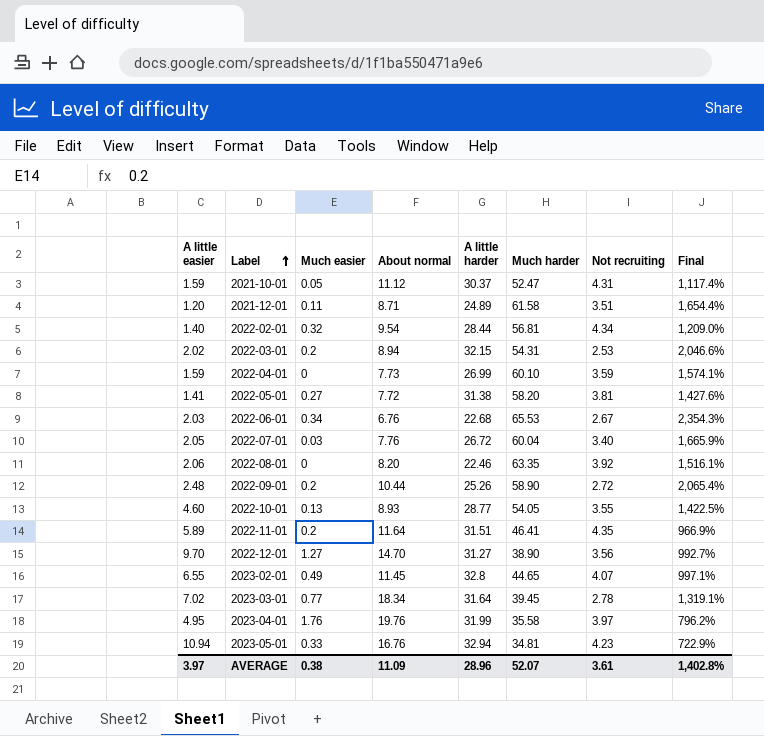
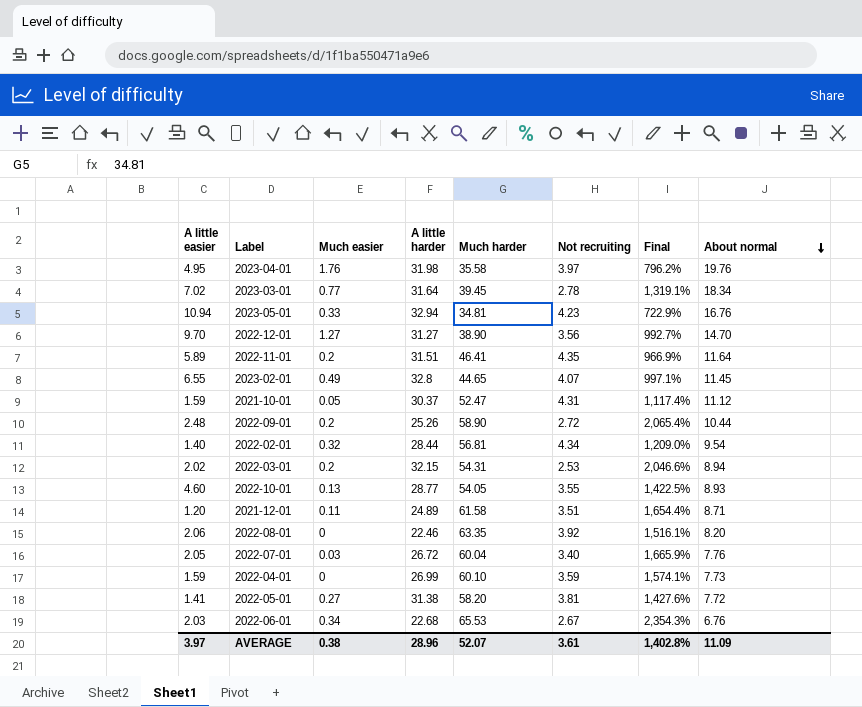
row order: Label ascending -> About normal descending
column About normal | position: 4 -> 8
2023-04-01 | A little harder: 31.99 -> 31.98

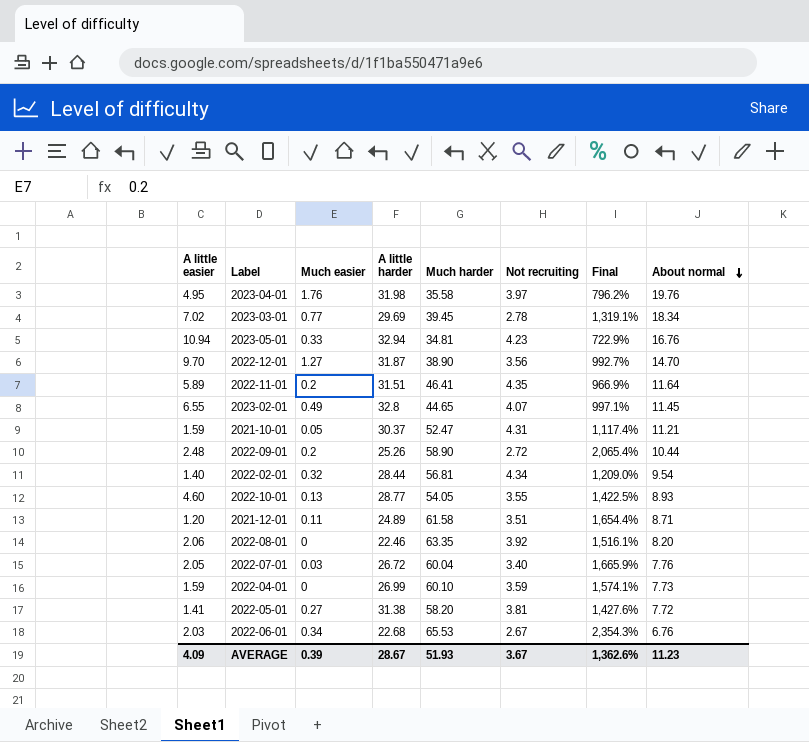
row 2022-03-01: 2.02 | 0.2 | 32.15 | 54.31 | 2.53 | 2,046.6% | 8.94 -> none
2023-03-01 | A little harder: 31.64 -> 29.69
2022-12-01 | A little harder: 31.27 -> 31.87
2021-10-01 | About normal: 11.12 -> 11.21
AVERAGE | A little easier: 3.97 -> 4.09
AVERAGE | Much easier: 0.38 -> 0.39
AVERAGE | A little harder: 28.96 -> 28.67
AVERAGE | Much harder: 52.07 -> 51.93
AVERAGE | Not recruiting: 3.61 -> 3.67
AVERAGE | Final: 1,402.8% -> 1,362.6%
AVERAGE | About normal: 11.09 -> 11.23

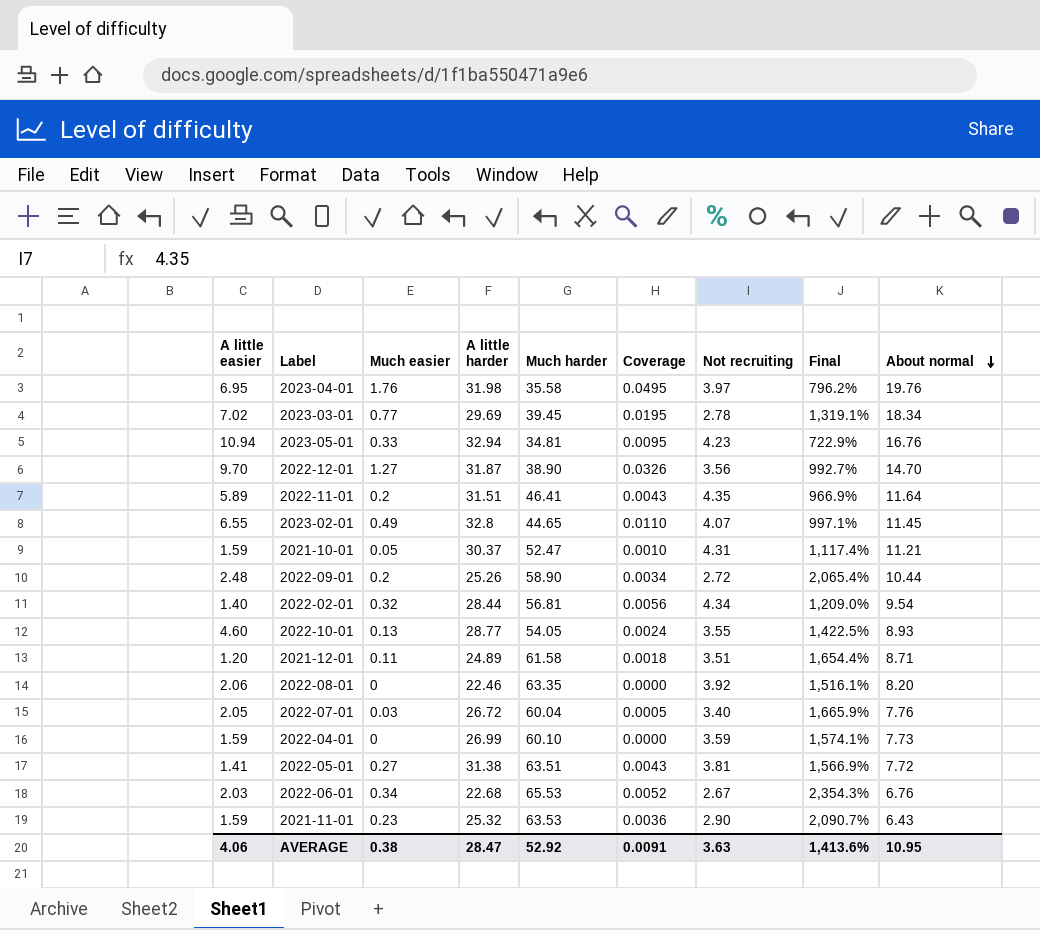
column Coverage | formula: none -> [Much easier] / [Much harder]
2023-04-01 | A little easier: 4.95 -> 6.95
2022-05-01 | Much harder: 58.20 -> 63.51
2022-05-01 | Final: 1,427.6% -> 1,566.9%
row 2021-11-01: none -> 1.59 | 0.23 | 25.32 | 63.53 | 0.0036 | 2.90 | 2,090.7% | 6.43
AVERAGE | A little easier: 4.09 -> 4.06
AVERAGE | Much easier: 0.39 -> 0.38
AVERAGE | A little harder: 28.67 -> 28.47
AVERAGE | Much harder: 51.93 -> 52.92
AVERAGE | Not recruiting: 3.67 -> 3.63
AVERAGE | Final: 1,362.6% -> 1,413.6%
AVERAGE | About normal: 11.23 -> 10.95

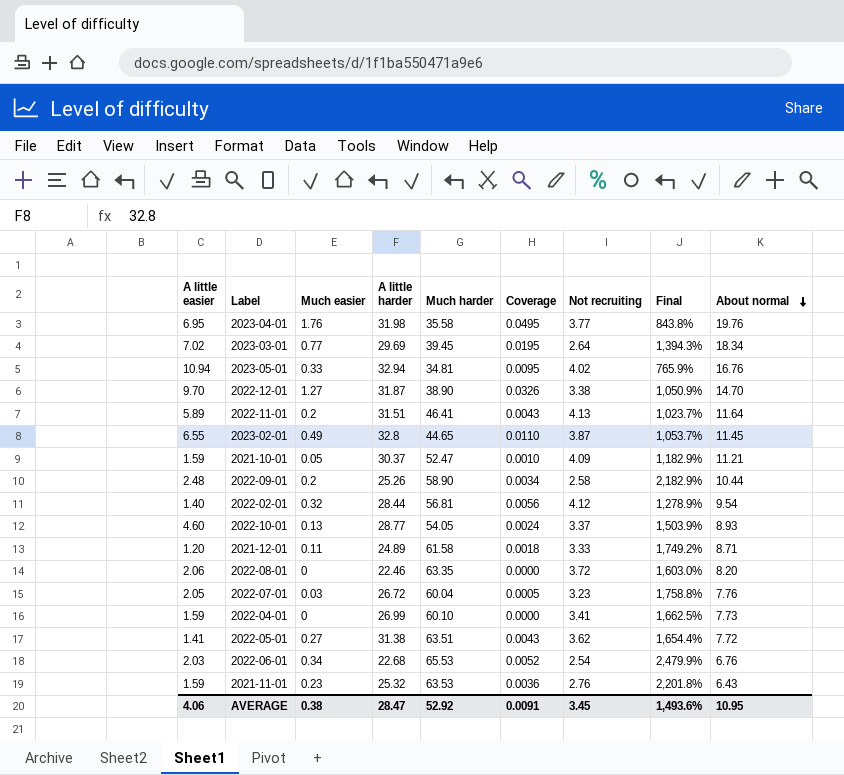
2023-04-01 | Not recruiting: 3.97 -> 3.77
2023-04-01 | Final: 796.2% -> 843.8%
2023-03-01 | Not recruiting: 2.78 -> 2.64
2023-03-01 | Final: 1,319.1% -> 1,394.3%
2023-05-01 | Not recruiting: 4.23 -> 4.02
2023-05-01 | Final: 722.9% -> 765.9%
2022-12-01 | Not recruiting: 3.56 -> 3.38
2022-12-01 | Final: 992.7% -> 1,050.9%
2022-11-01 | Not recruiting: 4.35 -> 4.13
2022-11-01 | Final: 966.9% -> 1,023.7%
2023-02-01 | Not recruiting: 4.07 -> 3.87
2023-02-01 | Final: 997.1% -> 1,053.7%
2021-10-01 | Not recruiting: 4.31 -> 4.09
2021-10-01 | Final: 1,117.4% -> 1,182.9%
2022-09-01 | Not recruiting: 2.72 -> 2.58
2022-09-01 | Final: 2,065.4% -> 2,182.9%
2022-02-01 | Not recruiting: 4.34 -> 4.12
2022-02-01 | Final: 1,209.0% -> 1,278.9%
2022-10-01 | Not recruiting: 3.55 -> 3.37
2022-10-01 | Final: 1,422.5% -> 1,503.9%
2021-12-01 | Not recruiting: 3.51 -> 3.33
2021-12-01 | Final: 1,654.4% -> 1,749.2%
2022-08-01 | Not recruiting: 3.92 -> 3.72
2022-08-01 | Final: 1,516.1% -> 1,603.0%
2022-07-01 | Not recruiting: 3.40 -> 3.23
2022-07-01 | Final: 1,665.9% -> 1,758.8%
2022-04-01 | Not recruiting: 3.59 -> 3.41
2022-04-01 | Final: 1,574.1% -> 1,662.5%
2022-05-01 | Not recruiting: 3.81 -> 3.62
2022-05-01 | Final: 1,566.9% -> 1,654.4%
2022-06-01 | Not recruiting: 2.67 -> 2.54
2022-06-01 | Final: 2,354.3% -> 2,479.9%
2021-11-01 | Not recruiting: 2.90 -> 2.76
2021-11-01 | Final: 2,090.7% -> 2,201.8%
AVERAGE | Not recruiting: 3.63 -> 3.45
AVERAGE | Final: 1,413.6% -> 1,493.6%

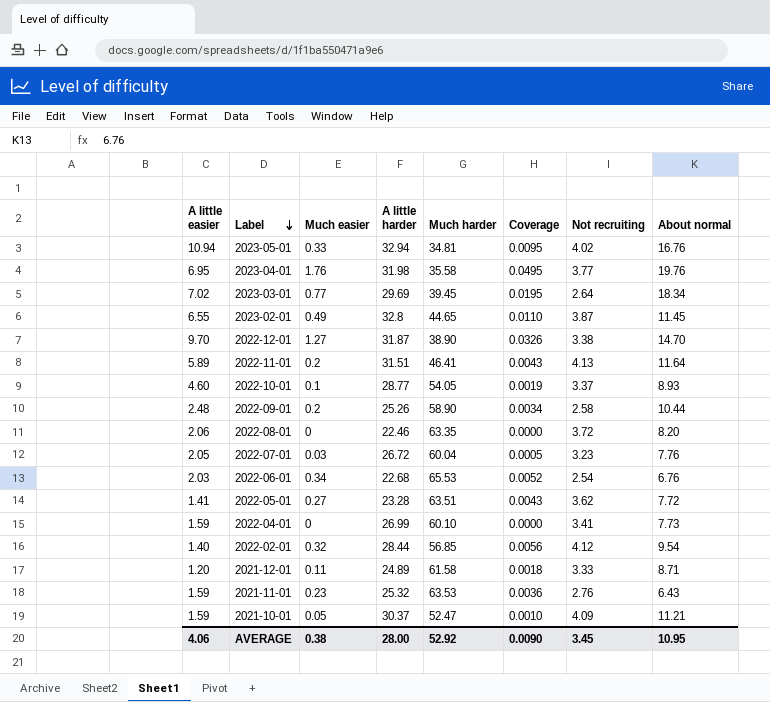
row order: About normal descending -> Label descending
column Final | formula: ([Much harder] - [Not recruiting]) / [Not recruiting] -> none
2022-10-01 | Much easier: 0.13 -> 0.1
2022-10-01 | Coverage: 0.0024 -> 0.0019
2022-05-01 | A little harder: 31.38 -> 23.28
2022-02-01 | Much harder: 56.81 -> 56.85
AVERAGE | A little harder: 28.47 -> 28.00
AVERAGE | Coverage: 0.0091 -> 0.0090

